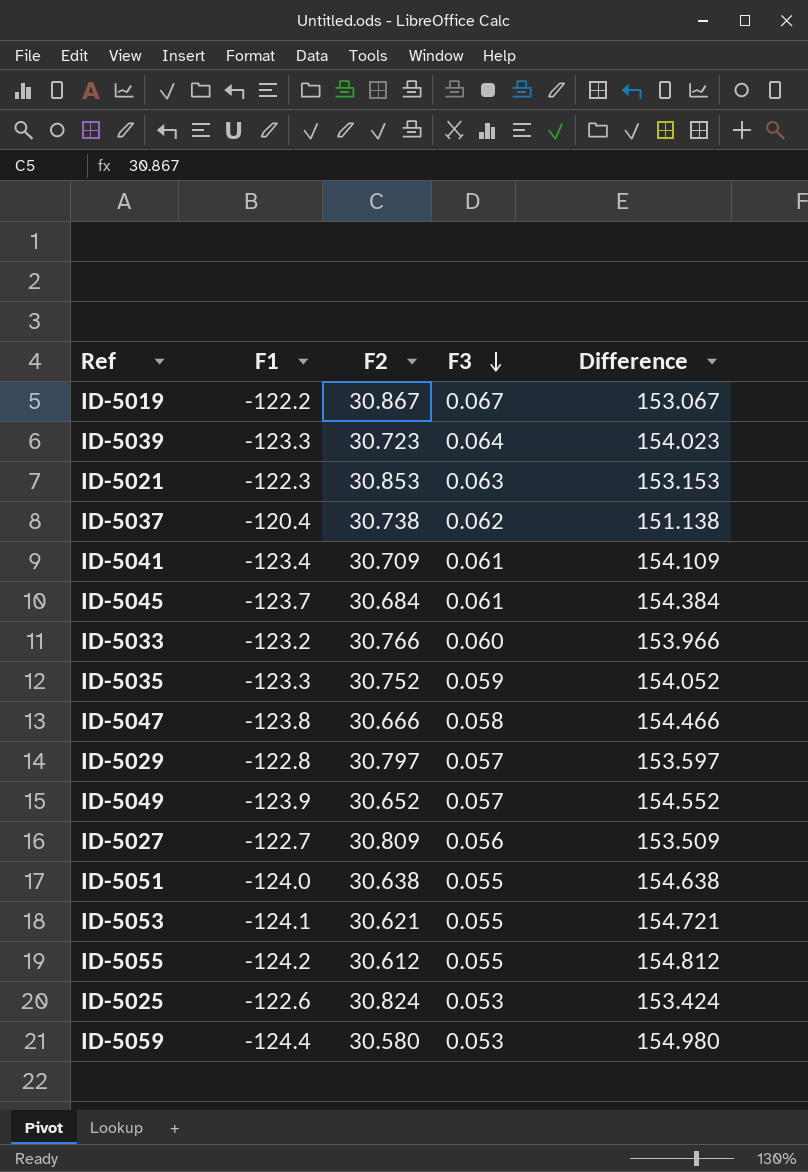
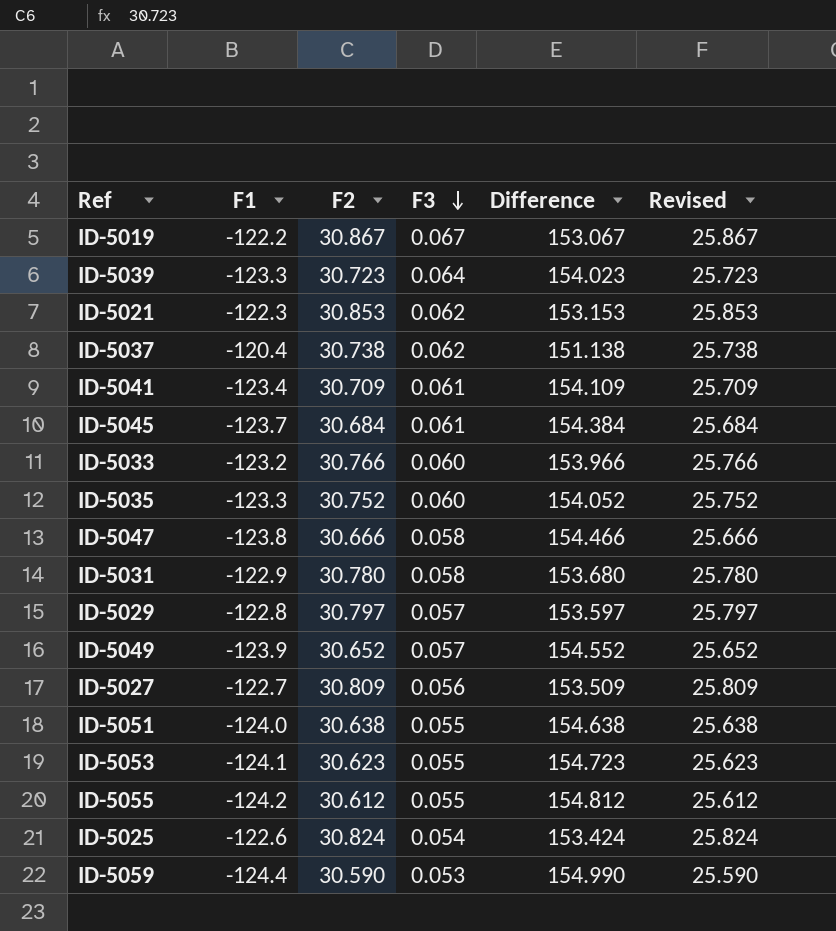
column Revised | formula: none -> [F2] - 5
ID-5021 | F3: 0.063 -> 0.062
ID-5035 | F3: 0.059 -> 0.060
row ID-5031: none -> -122.9 | 30.780 | 0.058 | 153.680 | 25.780
ID-5053 | F2: 30.621 -> 30.623
ID-5053 | Difference: 154.721 -> 154.723
ID-5025 | F3: 0.053 -> 0.054
ID-5059 | F2: 30.580 -> 30.590
ID-5059 | Difference: 154.980 -> 154.990

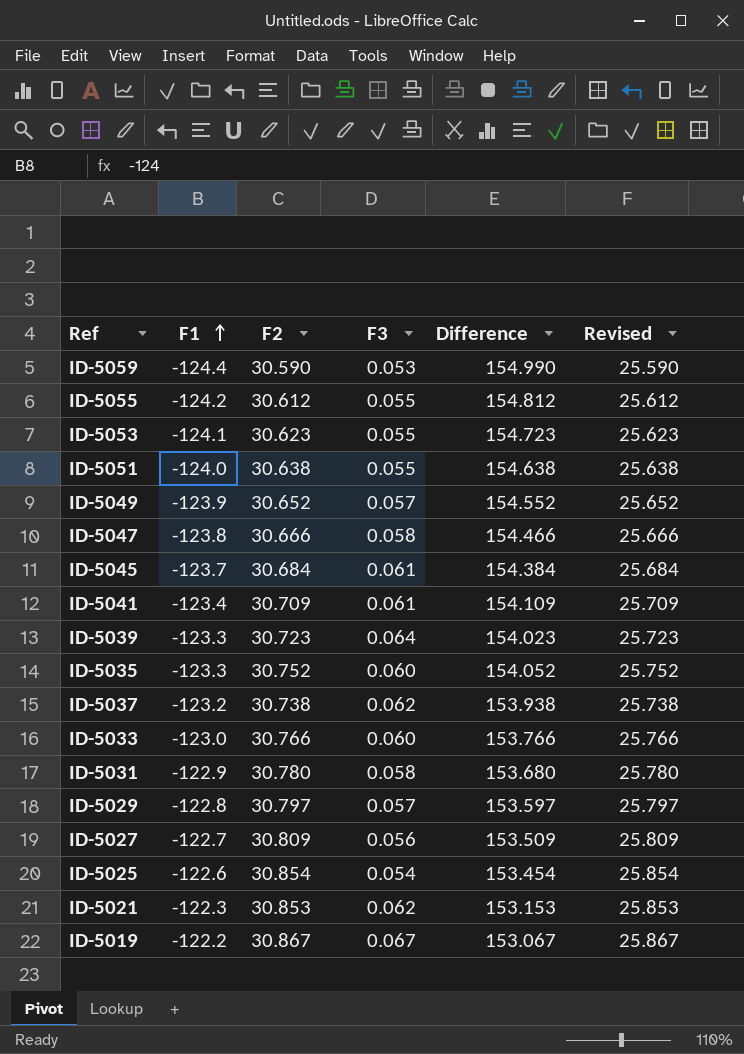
row order: F3 descending -> F1 ascending
ID-5037 | F1: -120.4 -> -123.2
ID-5037 | Difference: 151.138 -> 153.938
ID-5033 | F1: -123.2 -> -123.0
ID-5033 | Difference: 153.966 -> 153.766
ID-5025 | F2: 30.824 -> 30.854
ID-5025 | Difference: 153.424 -> 153.454
ID-5025 | Revised: 25.824 -> 25.854

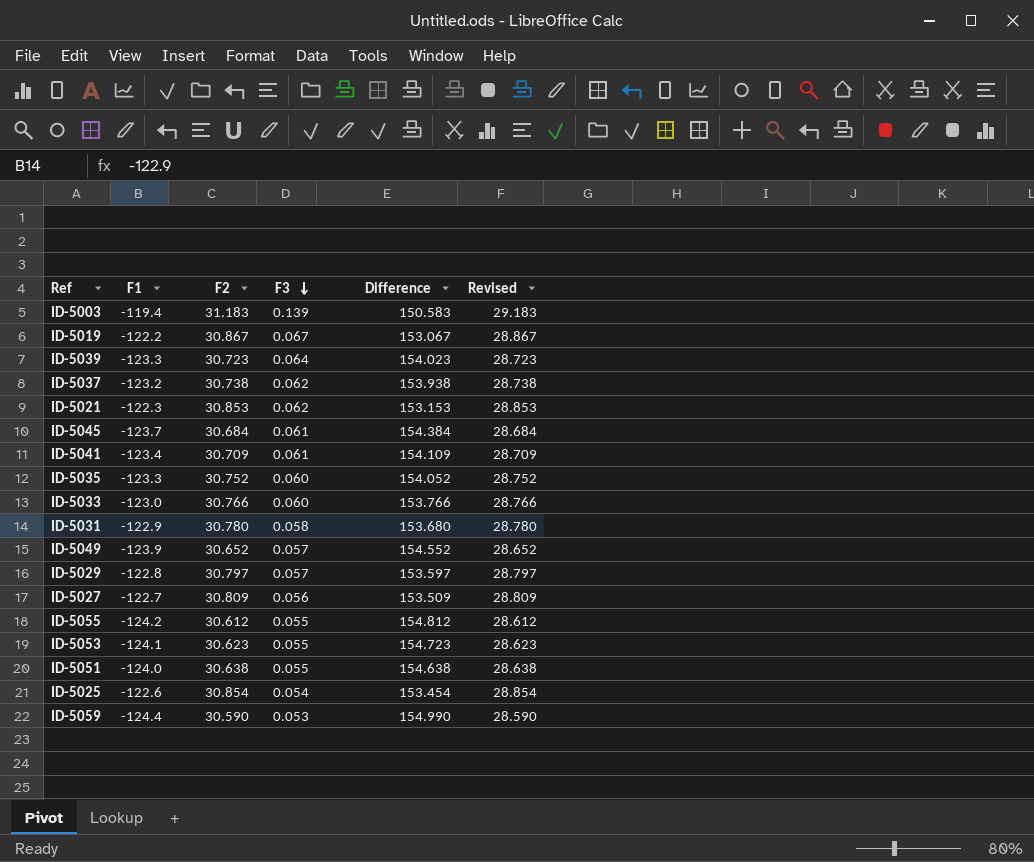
row order: F1 ascending -> F3 descending
column Revised | formula: [F2] - 5 -> [F2] - 2
row ID-5047: -123.8 | 30.666 | 0.058 | 154.466 | 25.666 -> none
row ID-5003: none -> -119.4 | 31.183 | 0.139 | 150.583 | 29.183

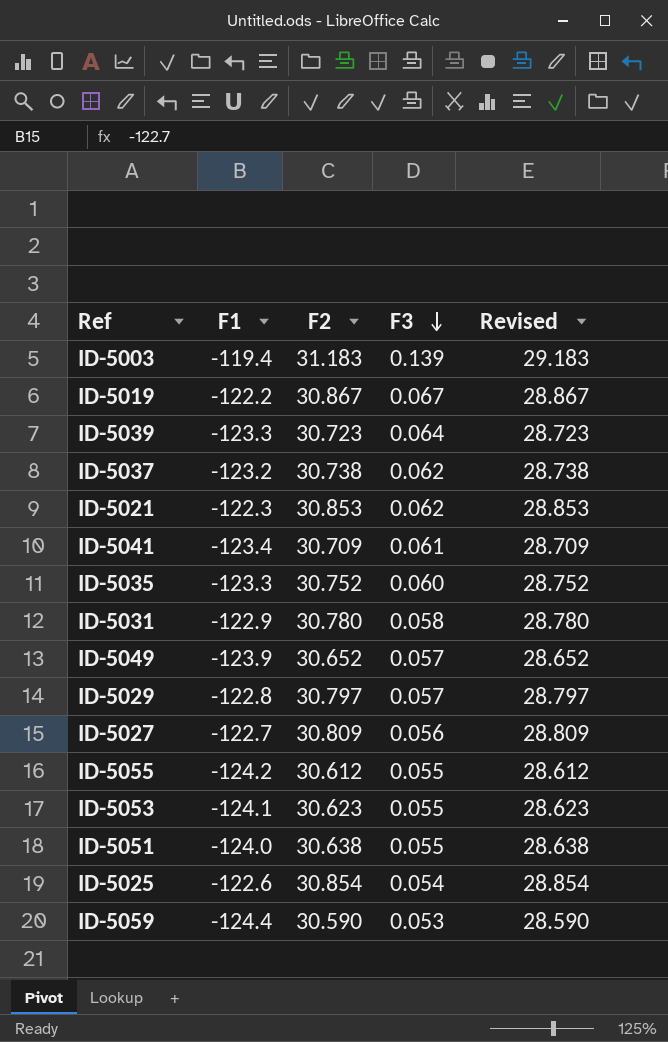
column Difference | formula: [F2] - [F1] -> none
row ID-5045: -123.7 | 30.684 | 0.061 | 154.384 | 28.684 -> none
row ID-5033: -123.0 | 30.766 | 0.060 | 153.766 | 28.766 -> none

